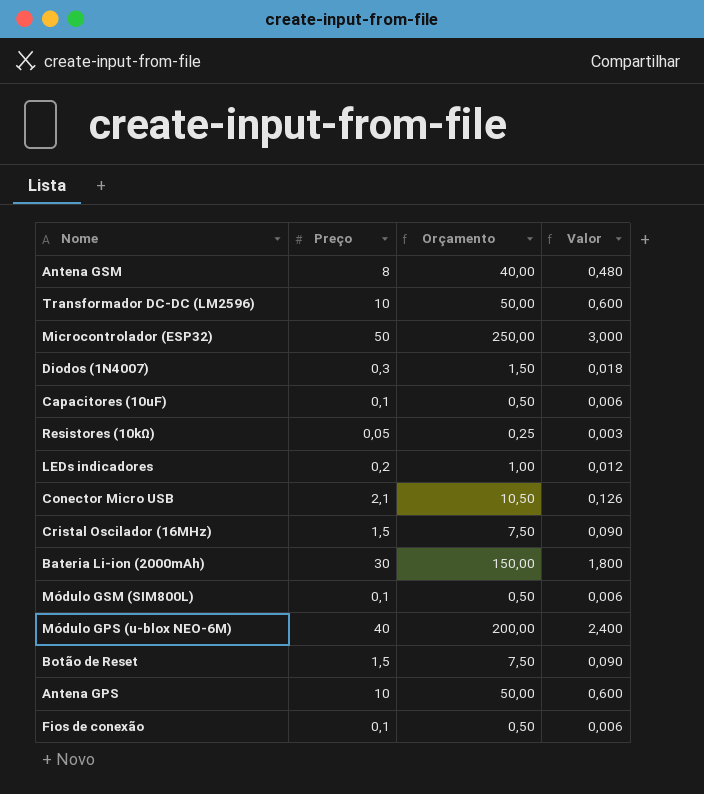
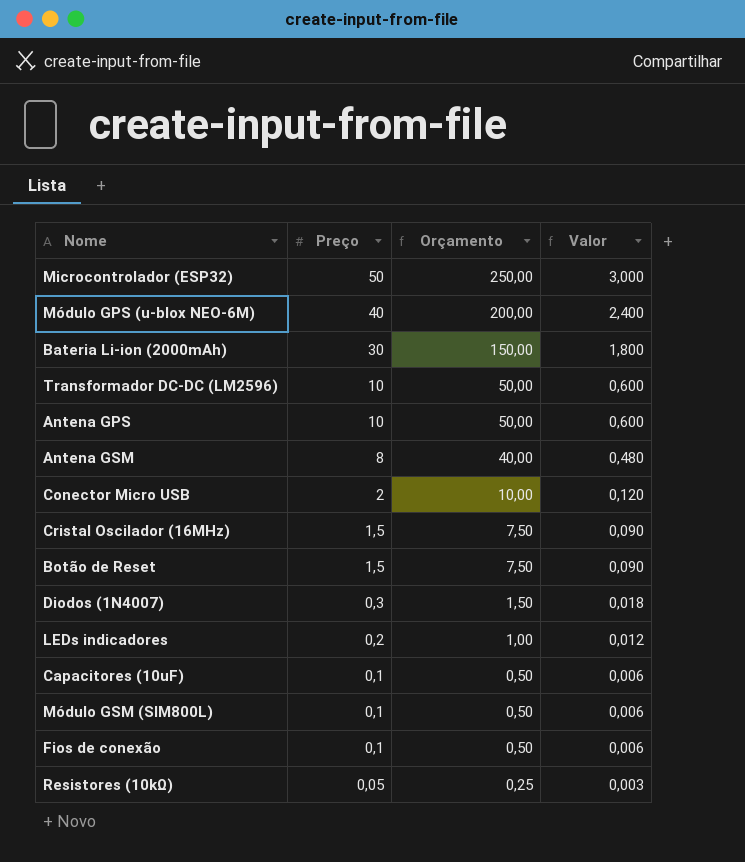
row order: none -> Preço descending
Conector Micro USB | Preço: 2,1 -> 2
Conector Micro USB | Orçamento: 10,50 -> 10,00
Conector Micro USB | Valor: 0,126 -> 0,120

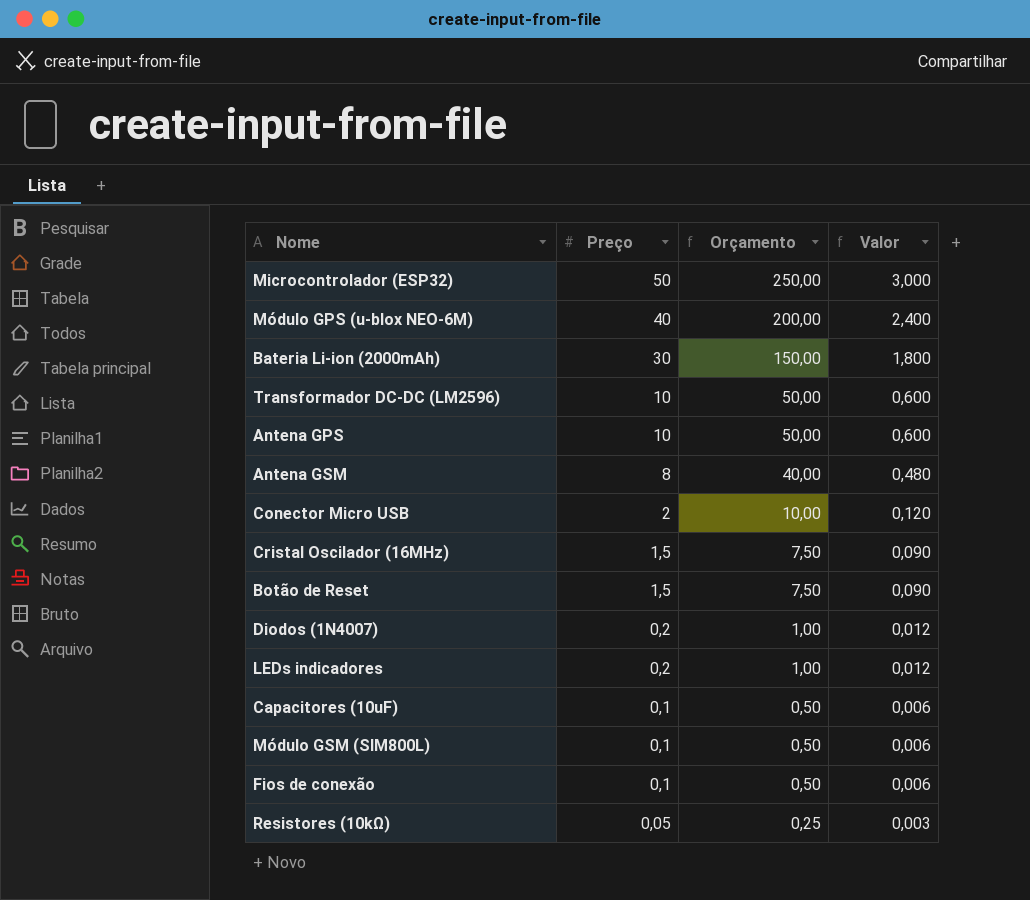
Diodos (1N4007) | Preço: 0,3 -> 0,2
Diodos (1N4007) | Orçamento: 1,50 -> 1,00
Diodos (1N4007) | Valor: 0,018 -> 0,012

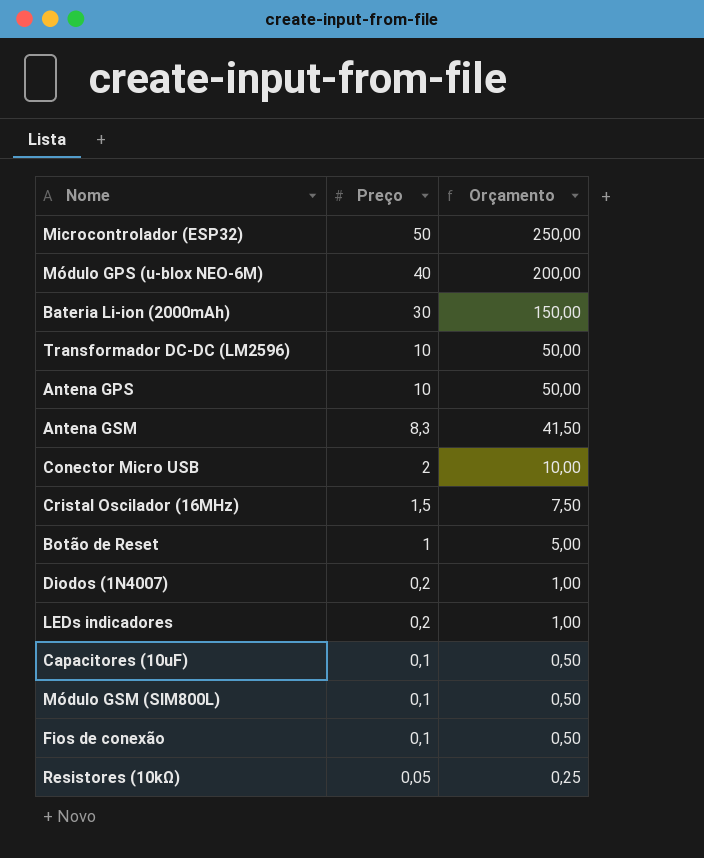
column Valor | formula: [Preço] * 0,06 -> none
Antena GSM | Preço: 8 -> 8,3
Antena GSM | Orçamento: 40,00 -> 41,50
Botão de Reset | Preço: 1,5 -> 1
Botão de Reset | Orçamento: 7,50 -> 5,00

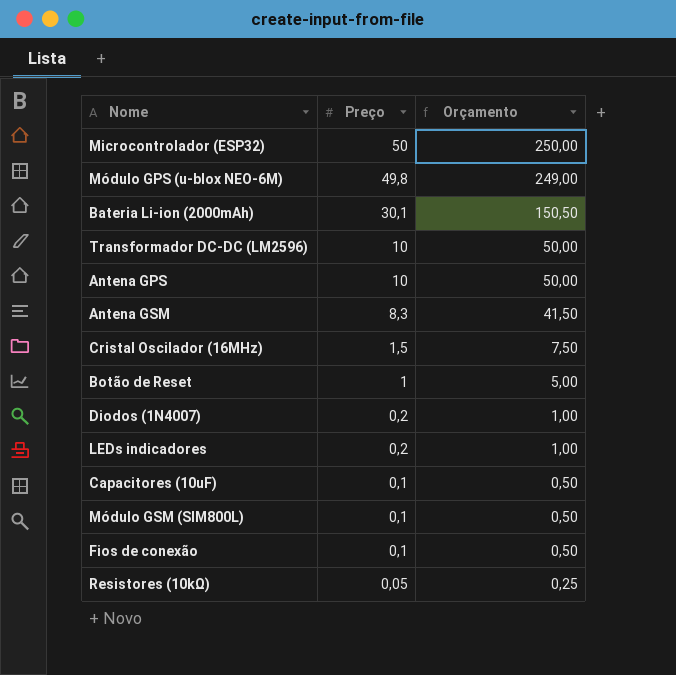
row Conector Micro USB: 2 | 10,00 -> none
Módulo GPS (u-blox NEO-6M) | Preço: 40 -> 49,8
Módulo GPS (u-blox NEO-6M) | Orçamento: 200,00 -> 249,00
Bateria Li-ion (2000mAh) | Preço: 30 -> 30,1
Bateria Li-ion (2000mAh) | Orçamento: 150,00 -> 150,50

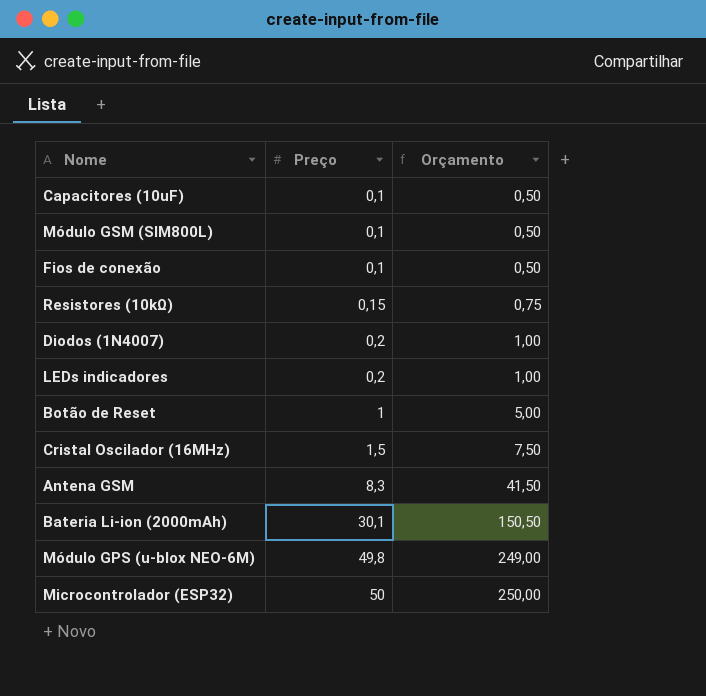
row order: Preço descending -> Preço ascending
row Transformador DC-DC (LM2596): 10 | 50,00 -> none
row Antena GPS: 10 | 50,00 -> none
Resistores (10kΩ) | Preço: 0,05 -> 0,15
Resistores (10kΩ) | Orçamento: 0,25 -> 0,75

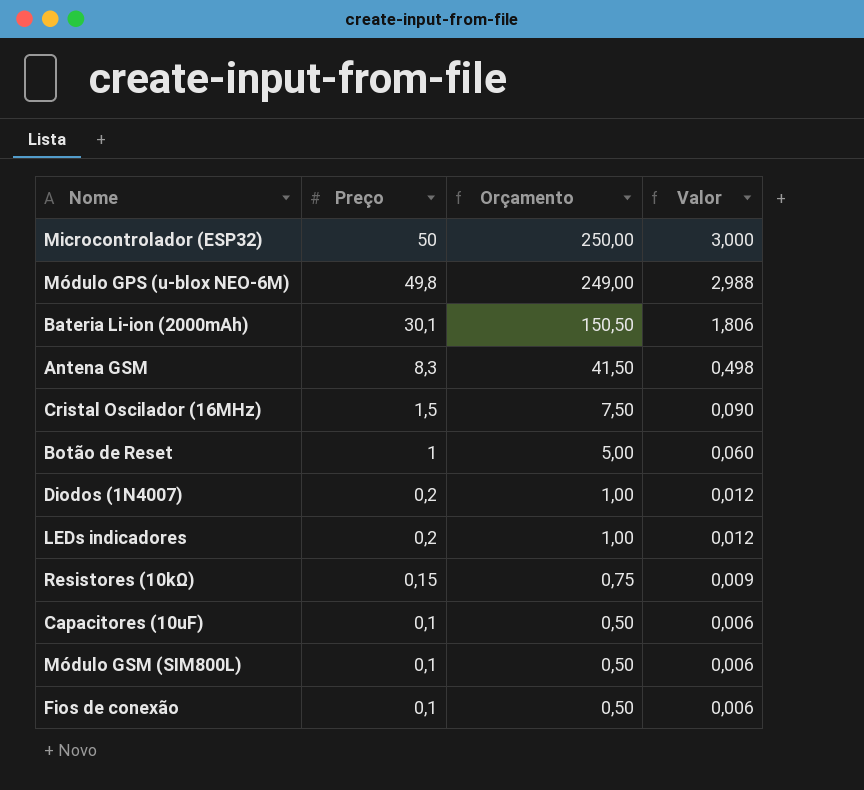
row order: Preço ascending -> Preço descending
column Valor | formula: none -> [Preço] * 0,06

